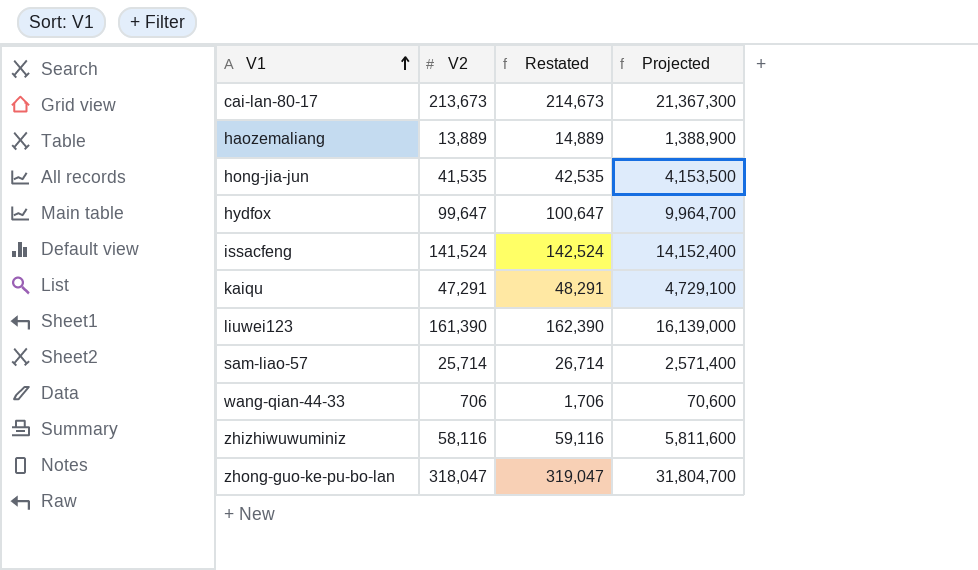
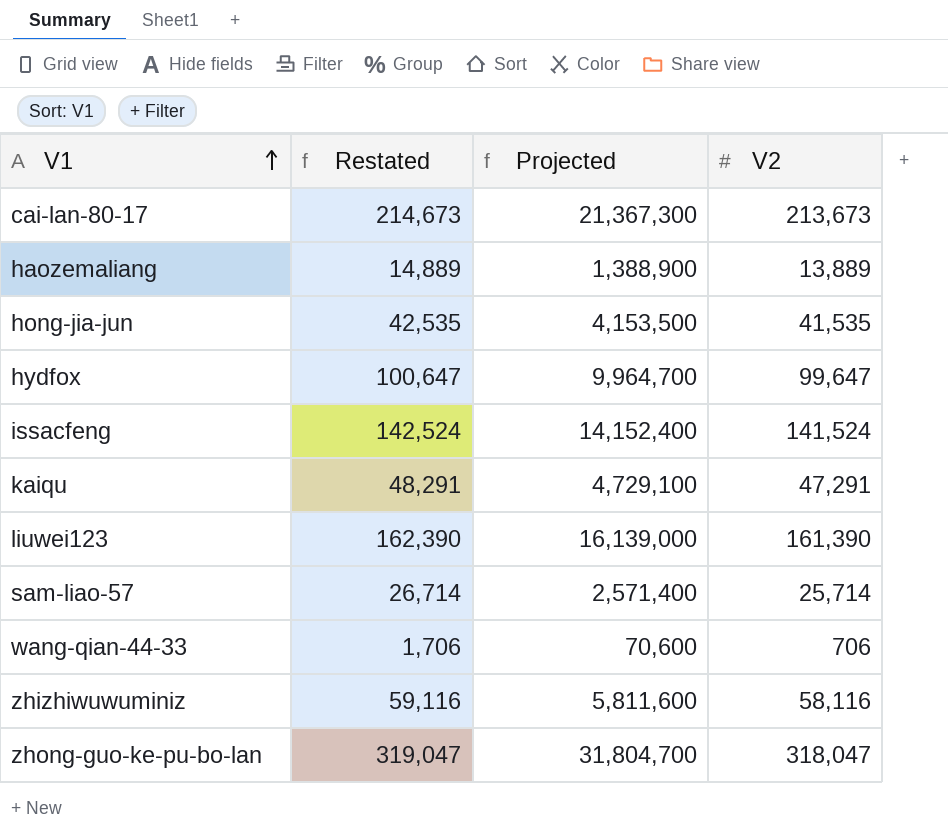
column V2 | position: 2 -> 4

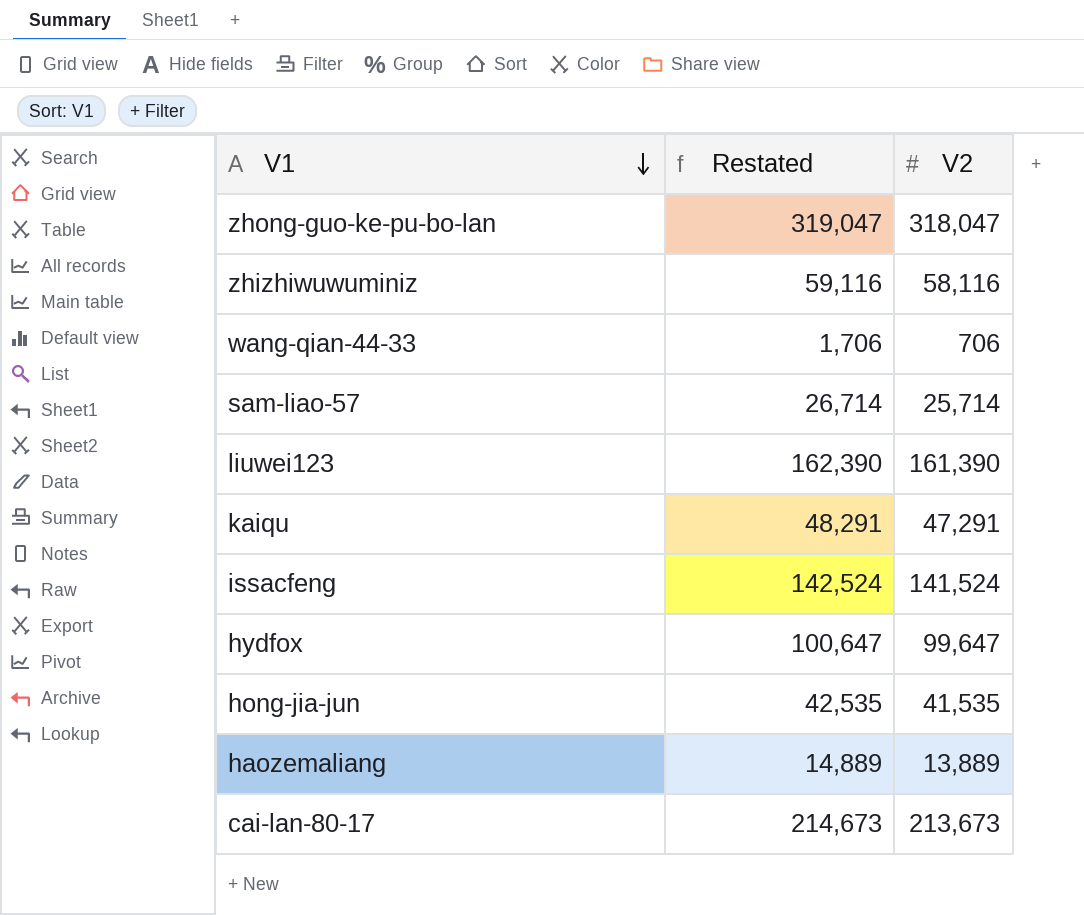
row order: V1 ascending -> V1 descending
column Projected | formula: [V2] * 100 -> none

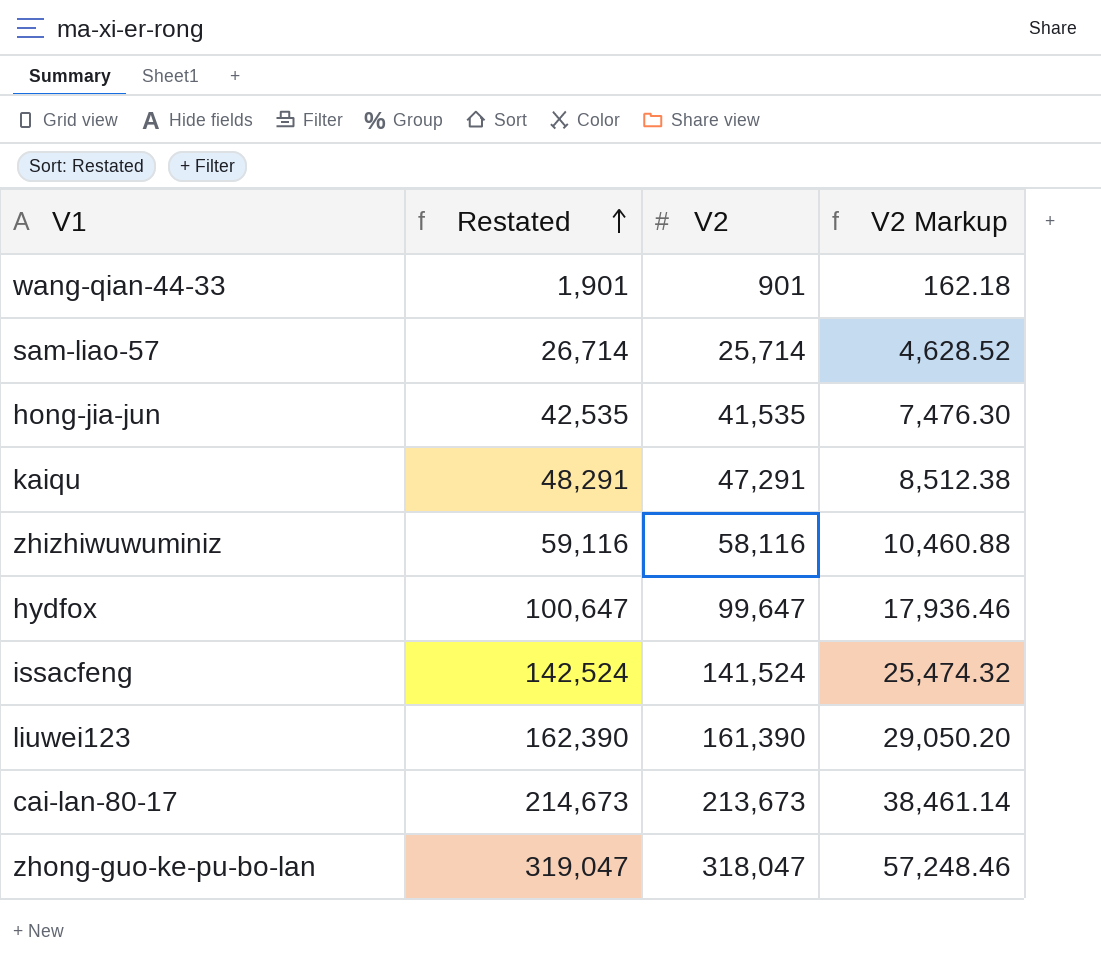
row order: V1 descending -> Restated ascending
column V2 Markup | formula: none -> [V2] * 0.18
row haozemaliang: 14,889 | 13,889 -> none
wang-qian-44-33 | Restated: 1,706 -> 1,901
wang-qian-44-33 | V2: 706 -> 901

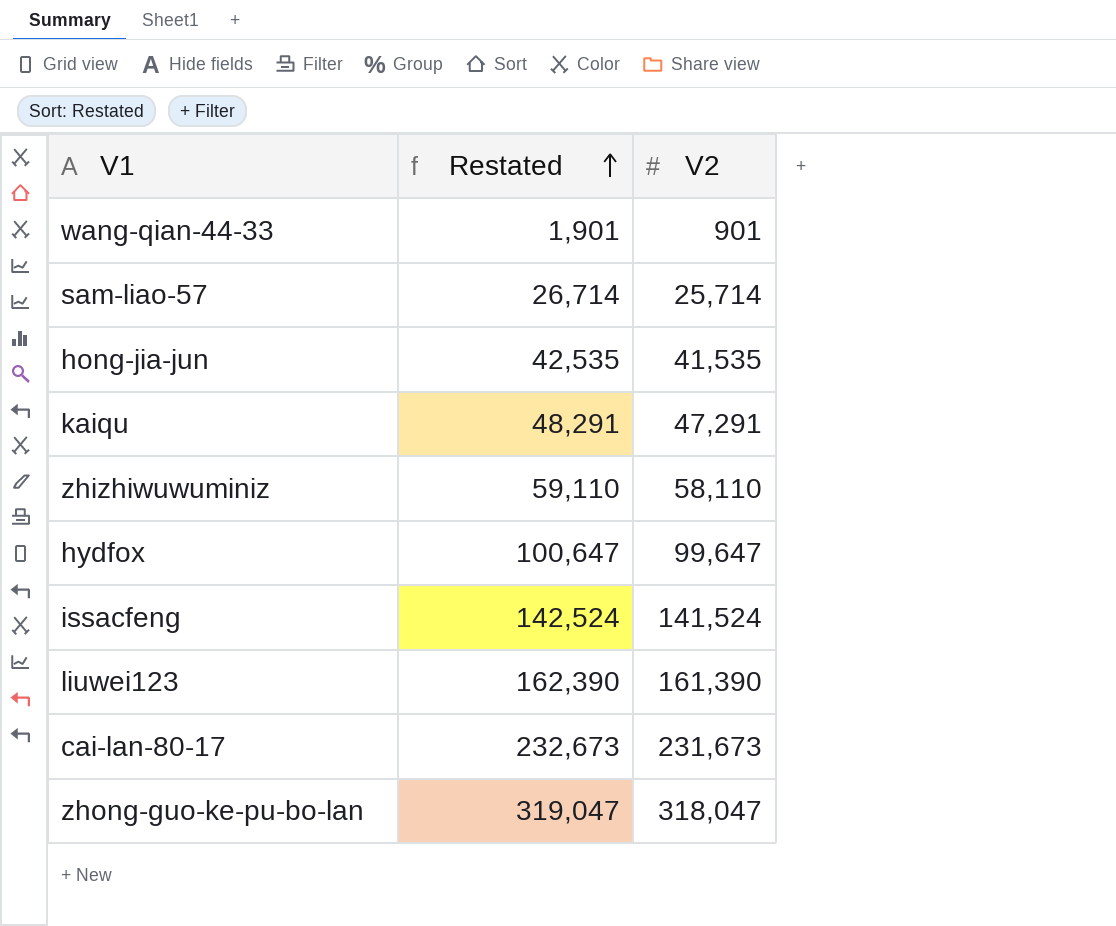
column V2 Markup | formula: [V2] * 0.18 -> none
zhizhiwuwuminiz | Restated: 59,116 -> 59,110
zhizhiwuwuminiz | V2: 58,116 -> 58,110
cai-lan-80-17 | Restated: 214,673 -> 232,673
cai-lan-80-17 | V2: 213,673 -> 231,673

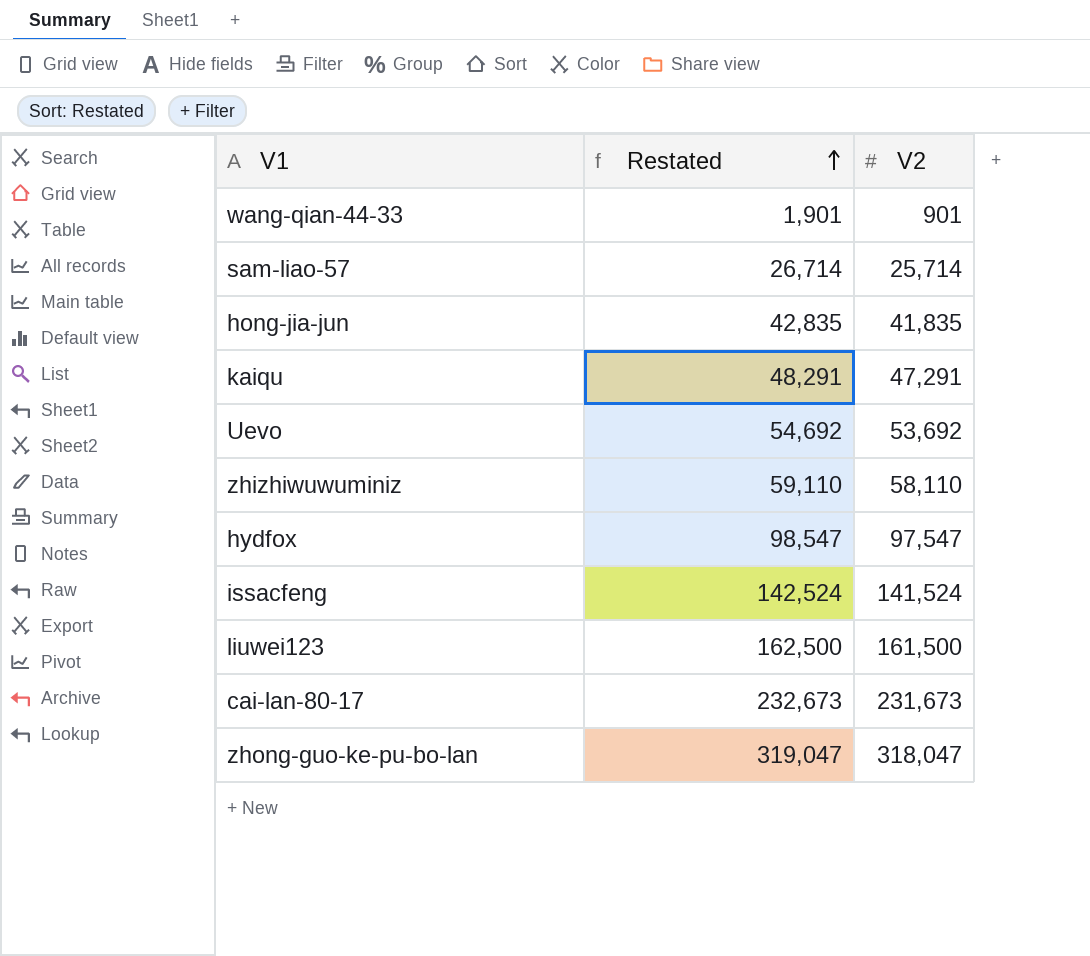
hong-jia-jun | Restated: 42,535 -> 42,835
hong-jia-jun | V2: 41,535 -> 41,835
row Uevo: none -> 54,692 | 53,692
hydfox | Restated: 100,647 -> 98,547
hydfox | V2: 99,647 -> 97,547
liuwei123 | Restated: 162,390 -> 162,500
liuwei123 | V2: 161,390 -> 161,500

